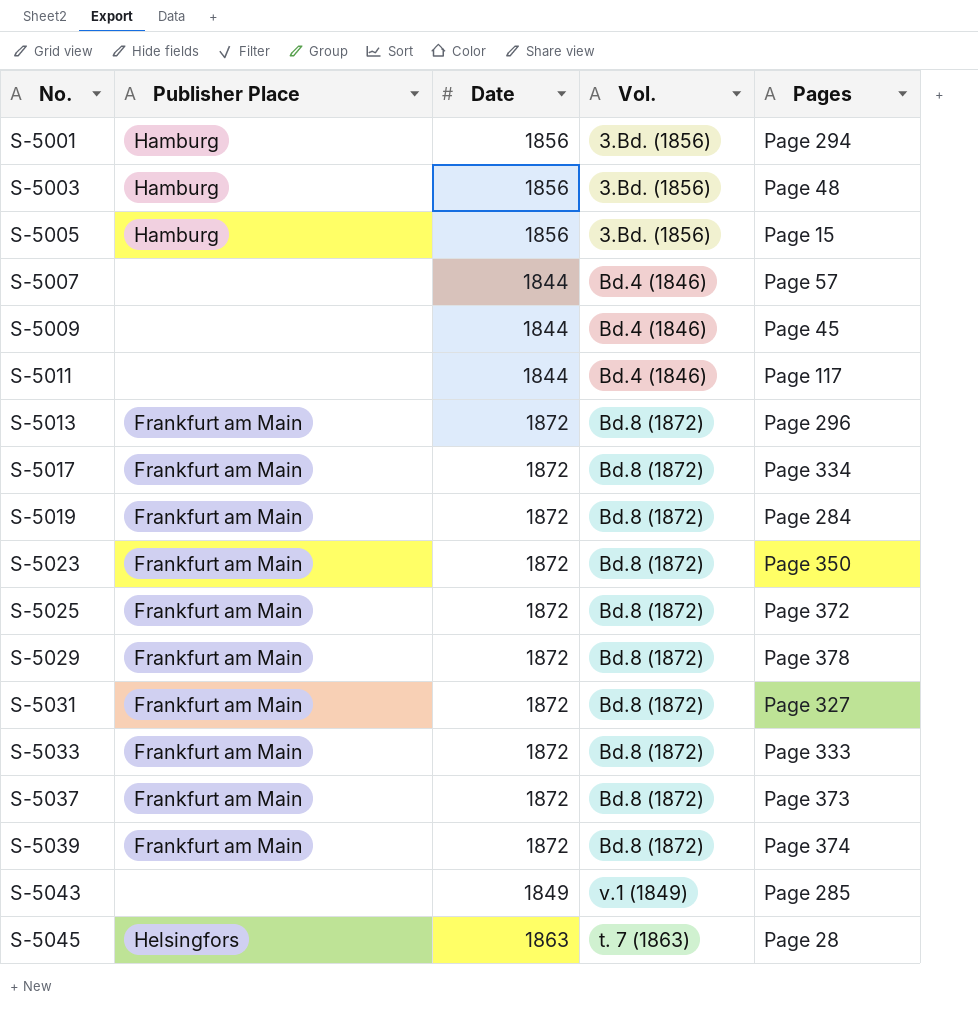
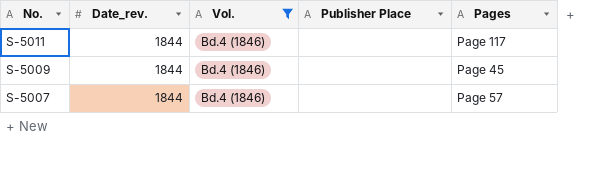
filter: none -> Vol. = Bd.4 (1846)
row order: No. ascending -> No. descending
column name: Date -> Date_rev.
column Publisher Place | position: 2 -> 4

